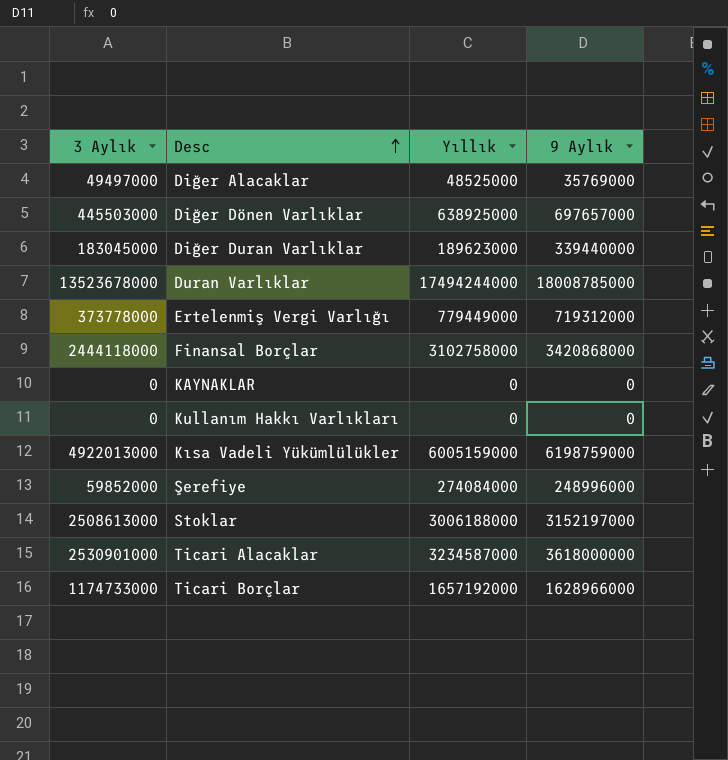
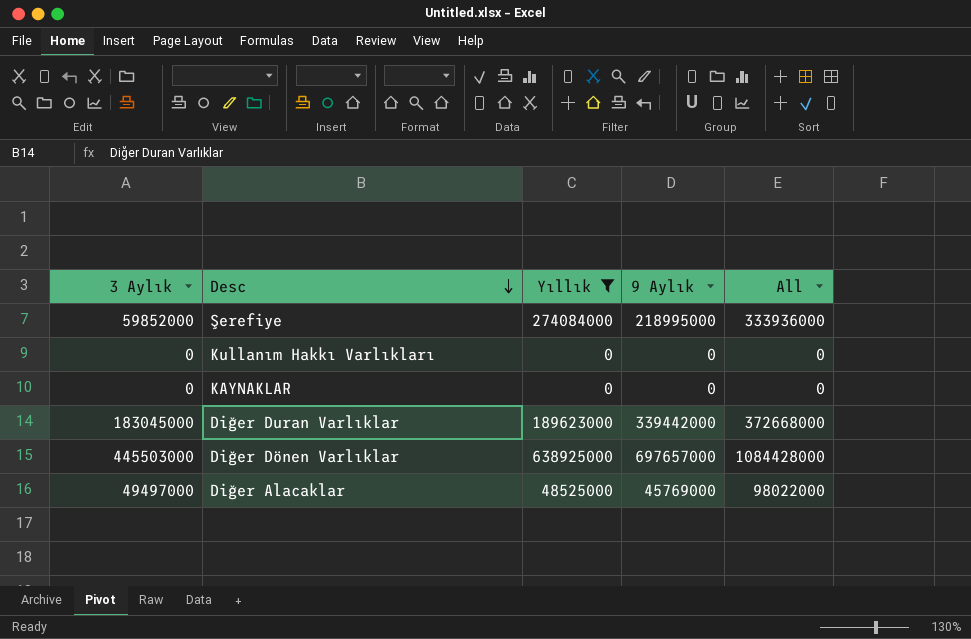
filter: none -> Yıllık <= 638925000
row order: Desc ascending -> Desc descending
column All | formula: none -> [3 Aylık] + [Yıllık]
Şerefiye | 9 Aylık: 248996000 -> 218995000
Diğer Duran Varlıklar | 9 Aylık: 339440000 -> 339442000
Diğer Alacaklar | 9 Aylık: 35769000 -> 45769000

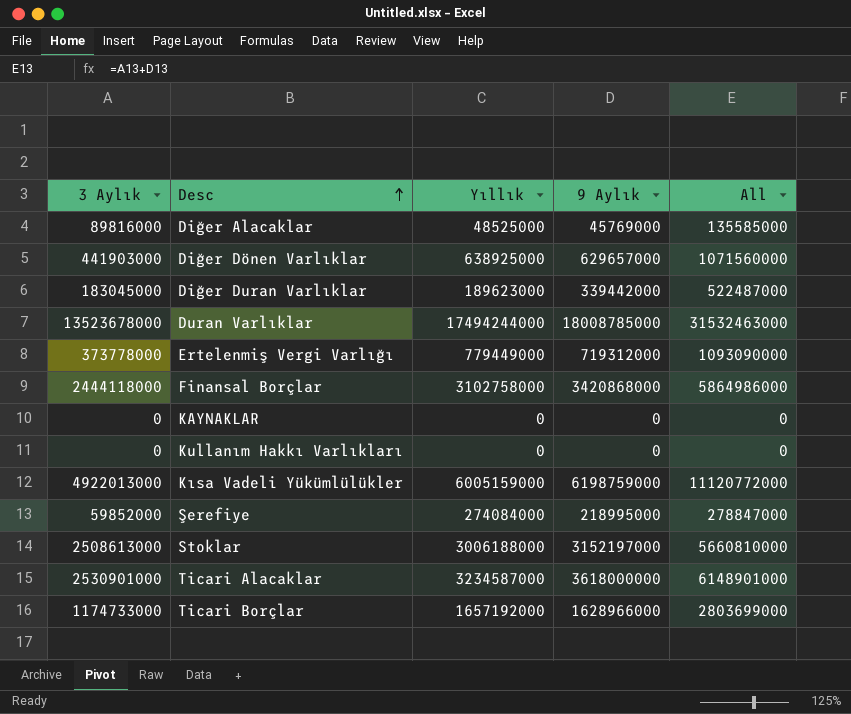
filter: Yıllık <= 638925000 -> none
row order: Desc descending -> Desc ascending
column All | formula: [3 Aylık] + [Yıllık] -> [3 Aylık] + [9 Aylık]
Diğer Alacaklar | 3 Aylık: 49497000 -> 89816000
Diğer Dönen Varlıklar | 3 Aylık: 445503000 -> 441903000
Diğer Dönen Varlıklar | 9 Aylık: 697657000 -> 629657000

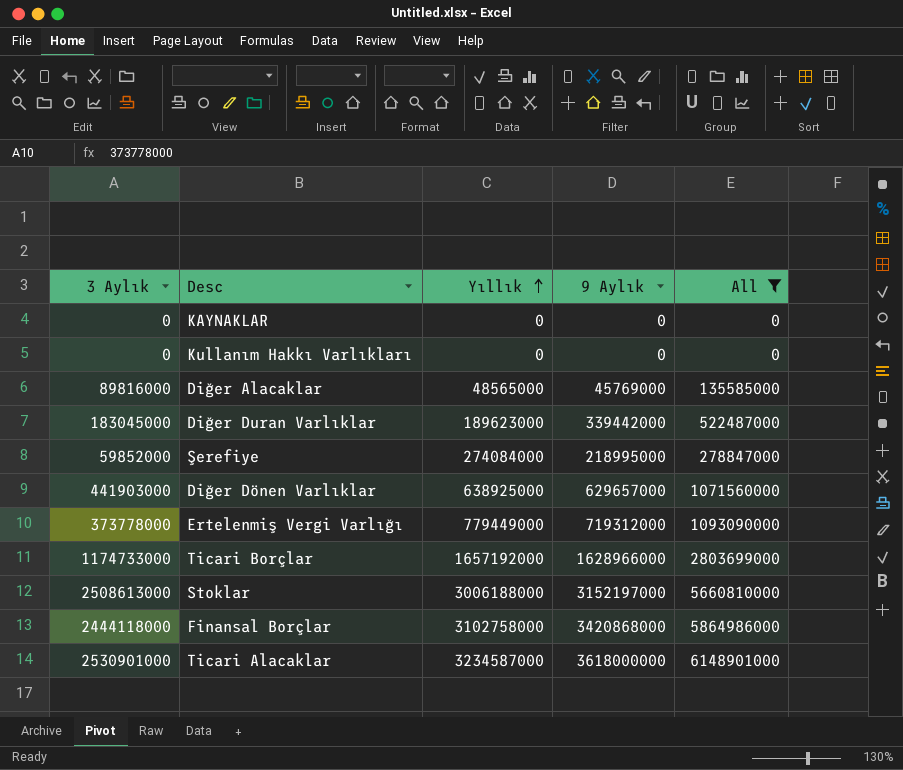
filter: none -> All <= 6148901000
row order: Desc ascending -> Yıllık ascending
Diğer Alacaklar | Yıllık: 48525000 -> 48565000

